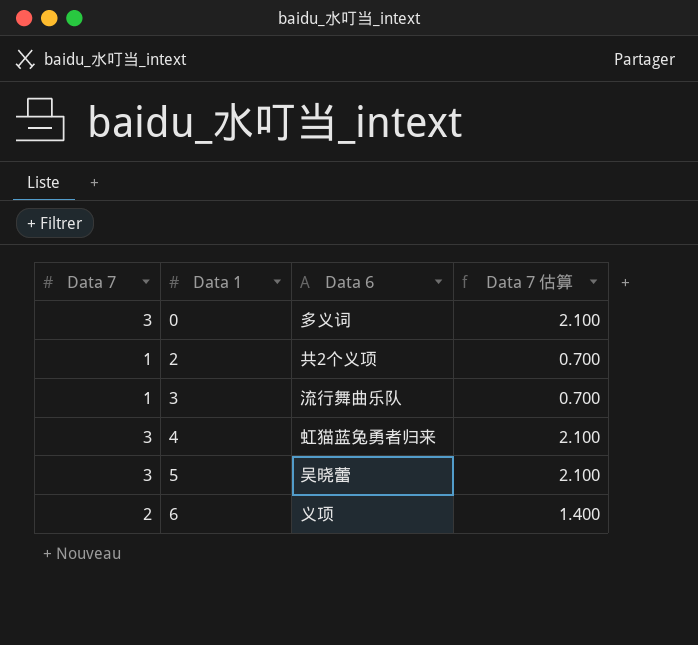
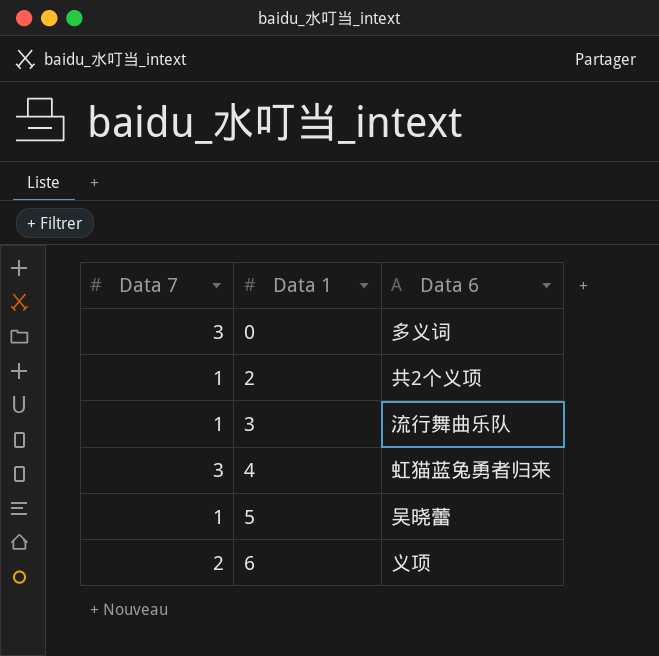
column Data 7 估算 | formula: [Data 7] * 0.7 -> none
5 | Data 7: 3 -> 1

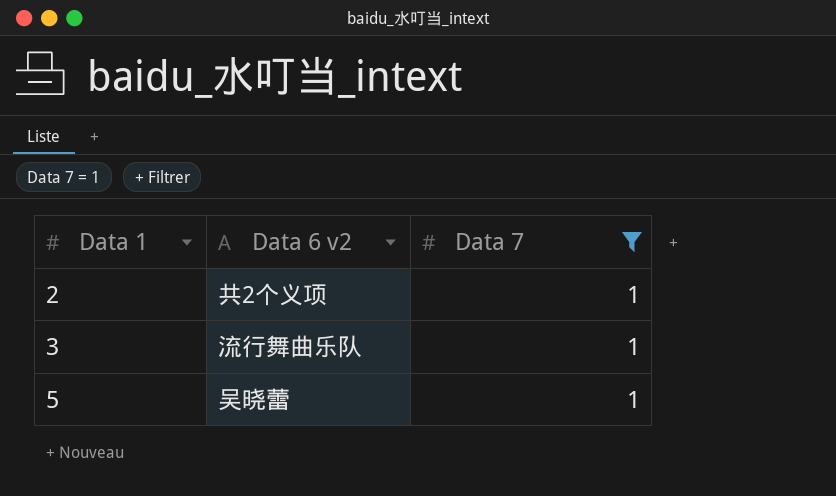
filter: none -> Data 7 = 1
column name: Data 6 -> Data 6 v2
column Data 7 | position: 1 -> 3

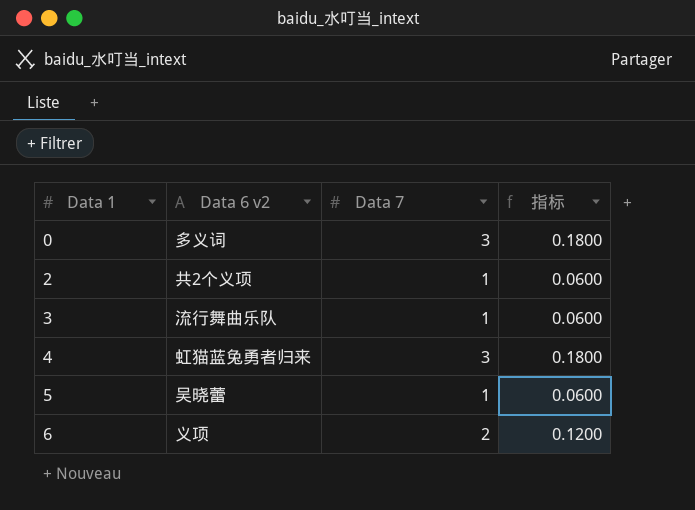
filter: Data 7 = 1 -> none
column 指标 | formula: none -> [Data 7] * 0.06

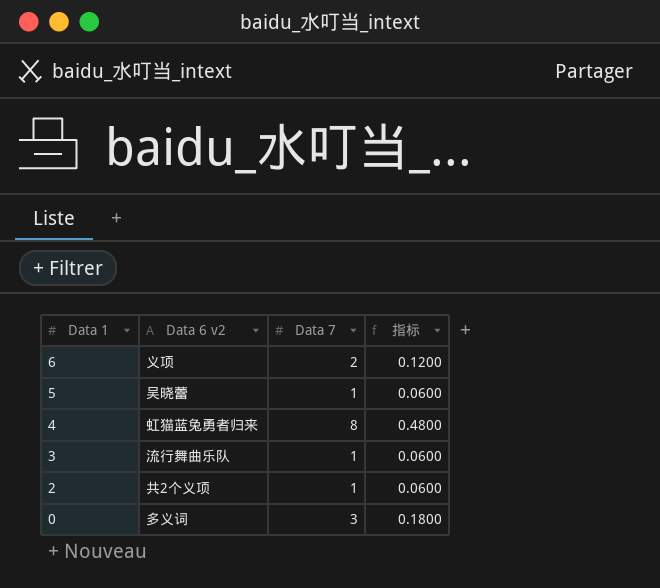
row order: Data 1 ascending -> Data 1 descending
4 | Data 7: 3 -> 8
4 | 指标: 0.1800 -> 0.4800

